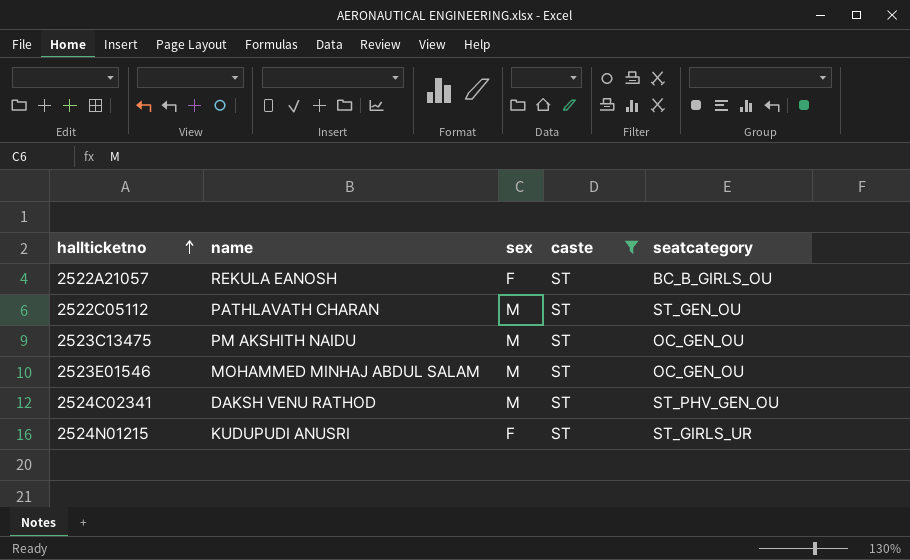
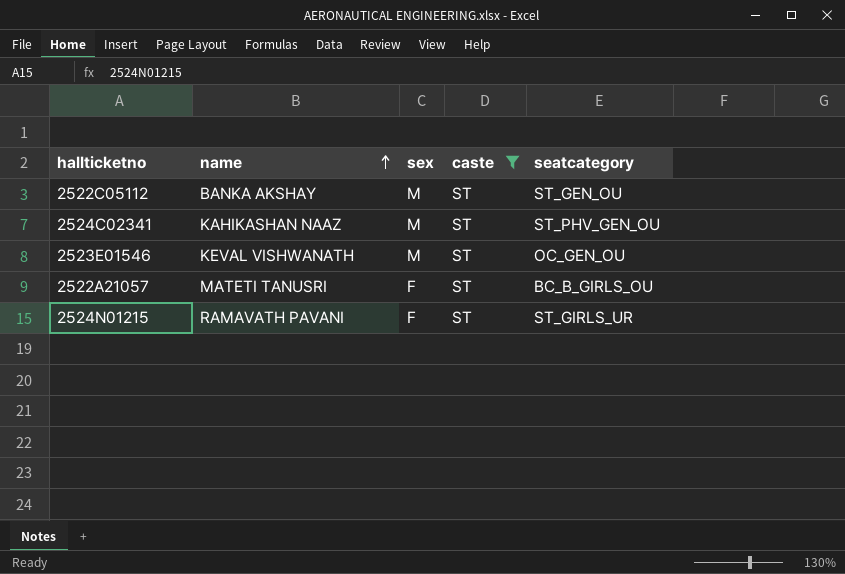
row order: hallticketno ascending -> name ascending
row 2523C13475: PM AKSHITH NAIDU | M | ST | OC_GEN_OU -> none
2522C05112 | name: PATHLAVATH CHARAN -> BANKA AKSHAY
2524C02341 | name: DAKSH VENU RATHOD -> KAHIKASHAN NAAZ
2523E01546 | name: MOHAMMED MINHAJ ABDUL SALAM -> KEVAL VISHWANATH
2522A21057 | name: REKULA EANOSH -> MATETI TANUSRI
2524N01215 | name: KUDUPUDI ANUSRI -> RAMAVATH PAVANI

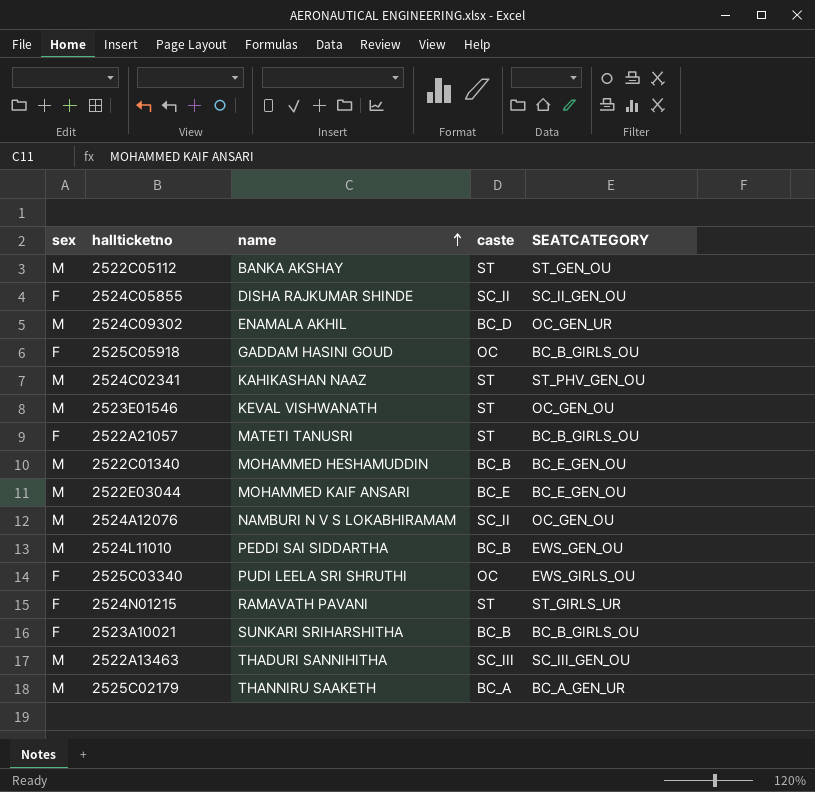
filter: caste = ST -> none
column sex | position: 3 -> 1
column name: seatcategory -> SEATCATEGORY

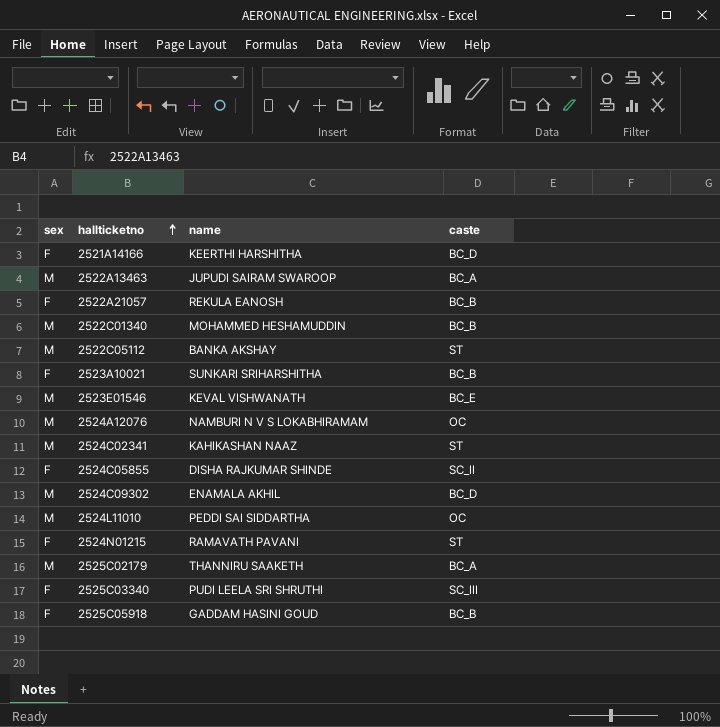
row order: name ascending -> hallticketno ascending
column SEATCATEGORY | position: 5 -> none
row 2522E03044: M | MOHAMMED KAIF ANSARI | BC_E | BC_E_GEN_OU -> none
row 2521A14166: none -> F | KEERTHI HARSHITHA | BC_D
2522A13463 | name: THADURI SANNIHITHA -> JUPUDI SAIRAM SWAROOP
2522A13463 | caste: SC_III -> BC_A
2522A21057 | name: MATETI TANUSRI -> REKULA EANOSH
2522A21057 | caste: ST -> BC_B
2523E01546 | caste: ST -> BC_E
2524A12076 | caste: SC_II -> OC
2524L11010 | caste: BC_B -> OC
2525C03340 | caste: OC -> SC_III
2525C05918 | caste: OC -> BC_B

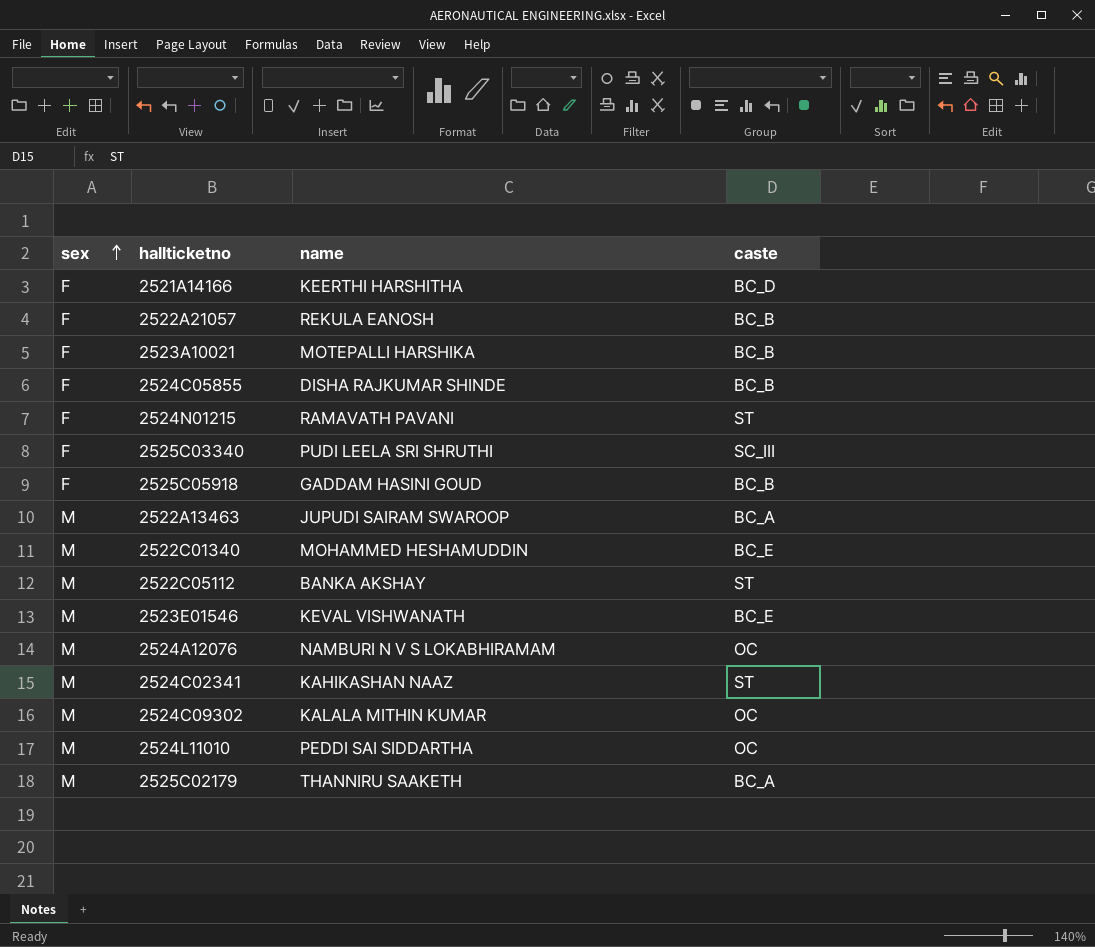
row order: hallticketno ascending -> sex ascending
2523A10021 | name: SUNKARI SRIHARSHITHA -> MOTEPALLI HARSHIKA
2524C05855 | caste: SC_II -> BC_B
2522C01340 | caste: BC_B -> BC_E
2524C09302 | name: ENAMALA AKHIL -> KALALA MITHIN KUMAR
2524C09302 | caste: BC_D -> OC

